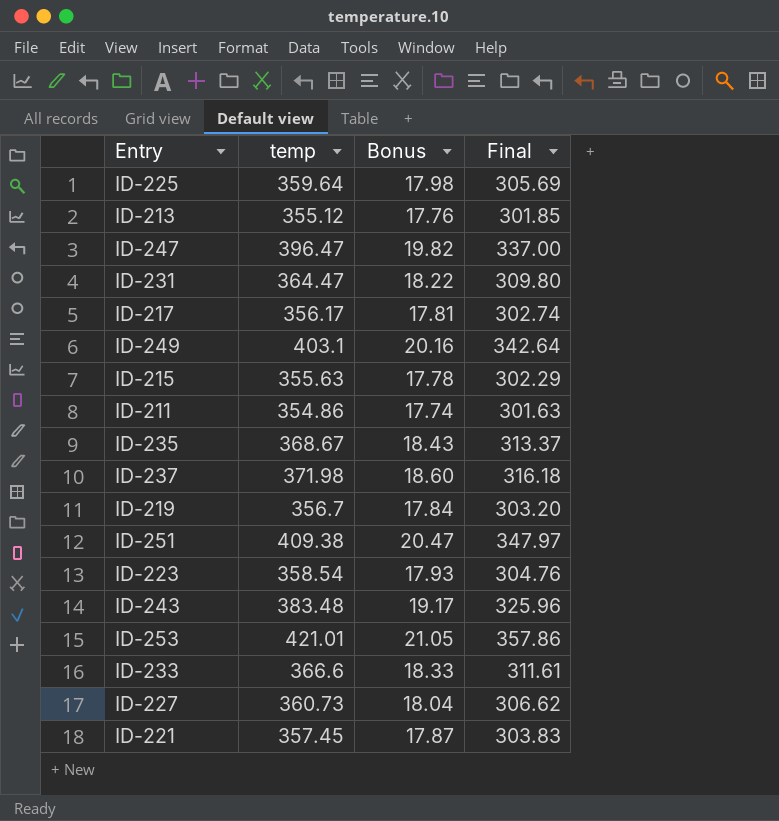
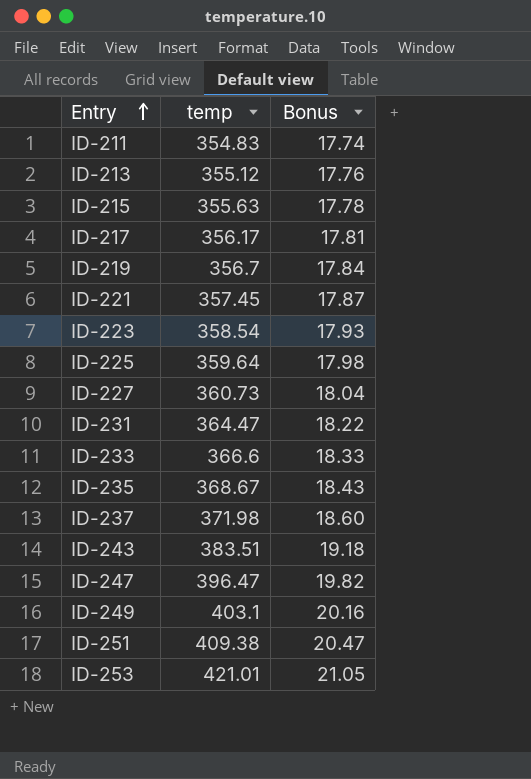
row order: none -> Entry ascending
column Final | formula: [temp] * 0.85 -> none
ID-211 | temp: 354.86 -> 354.83
ID-243 | temp: 383.48 -> 383.51
ID-243 | Bonus: 19.17 -> 19.18

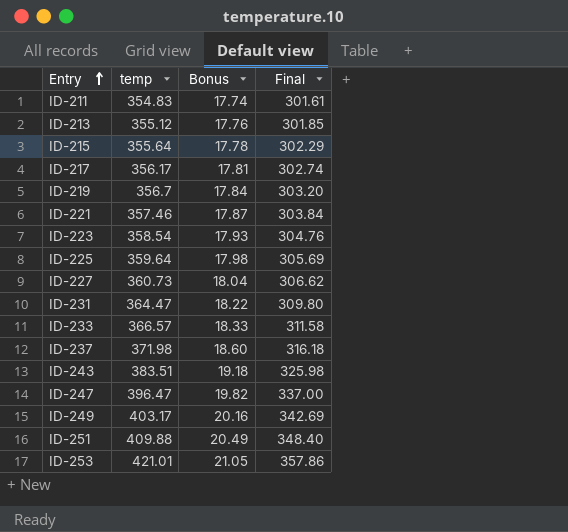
column Final | formula: none -> [temp] * 0.85
row ID-235: 368.67 | 18.43 -> none
ID-215 | temp: 355.63 -> 355.64
ID-221 | temp: 357.45 -> 357.46
ID-233 | temp: 366.6 -> 366.57
ID-249 | temp: 403.1 -> 403.17
ID-251 | temp: 409.38 -> 409.88
ID-251 | Bonus: 20.47 -> 20.49

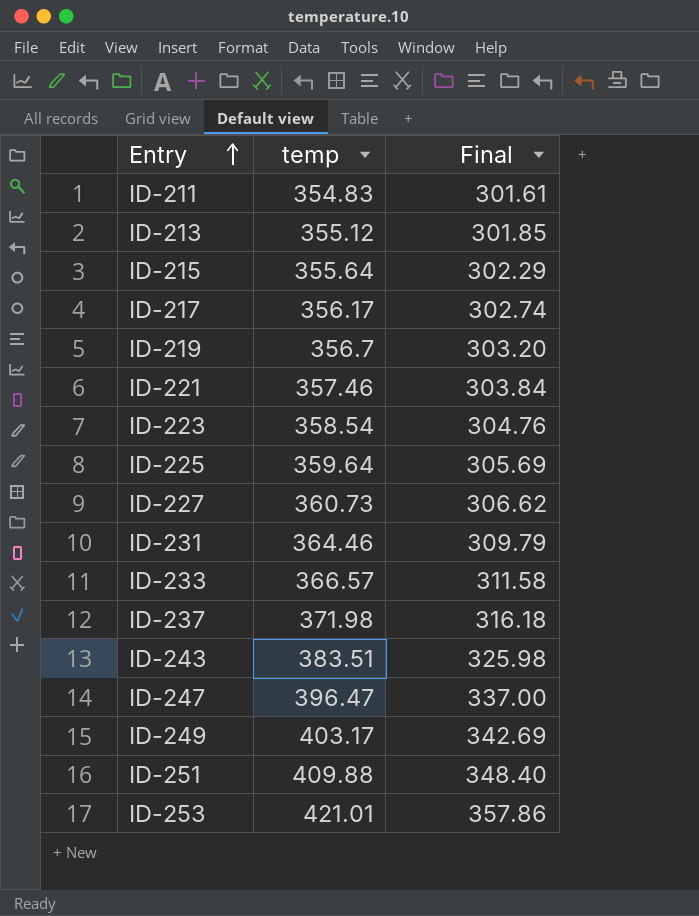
column Bonus | formula: [temp] * 0.05 -> none
ID-231 | temp: 364.47 -> 364.46
ID-231 | Final: 309.80 -> 309.79

